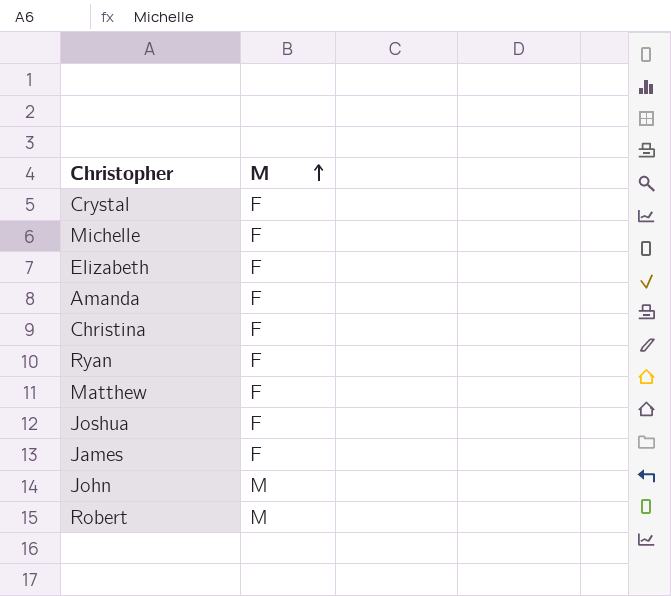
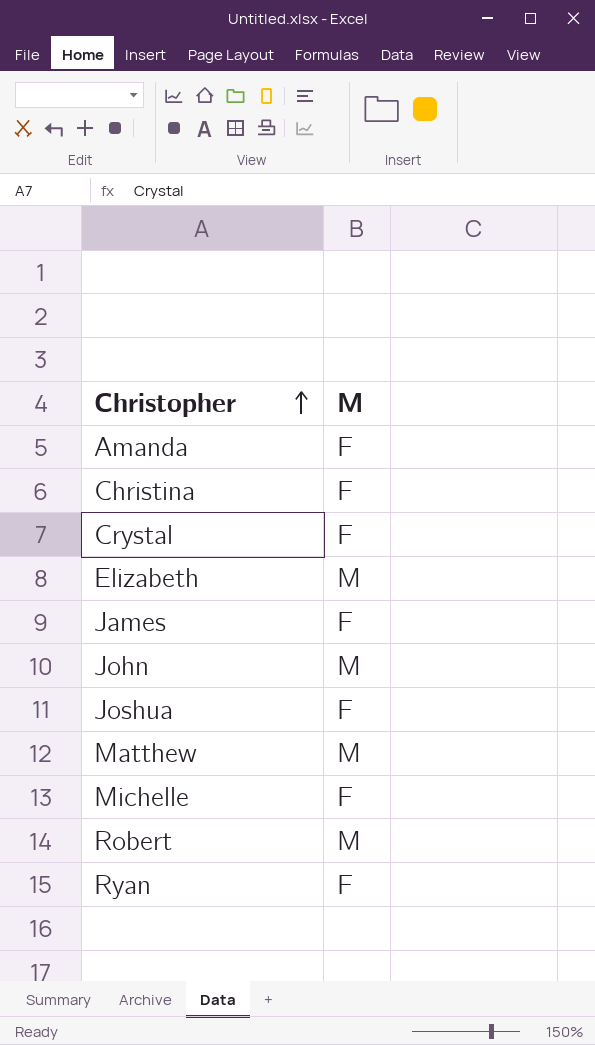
row order: M ascending -> Christopher ascending
Elizabeth | M: F -> M
Matthew | M: F -> M

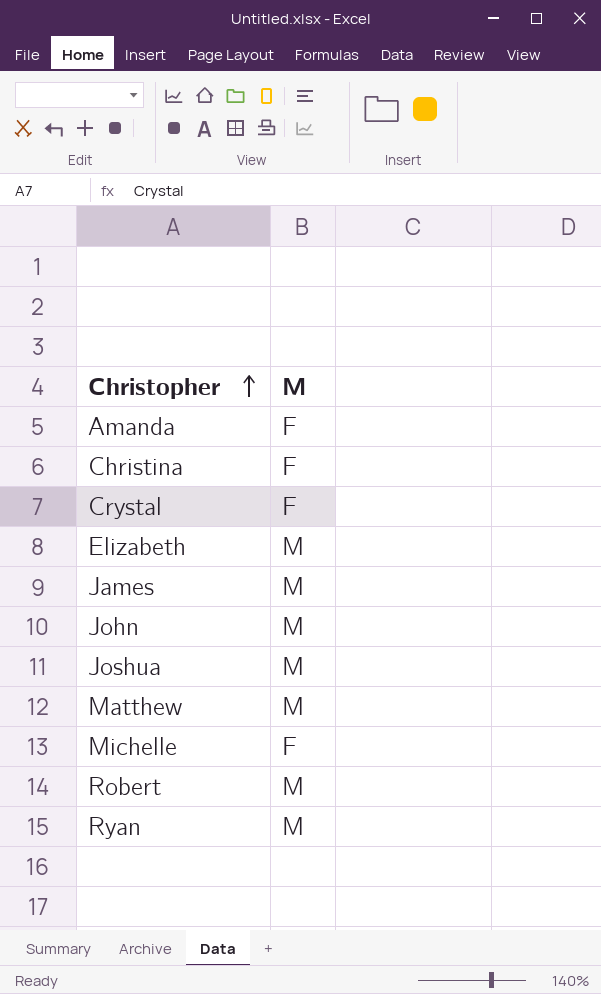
James | M: F -> M
Joshua | M: F -> M
Ryan | M: F -> M

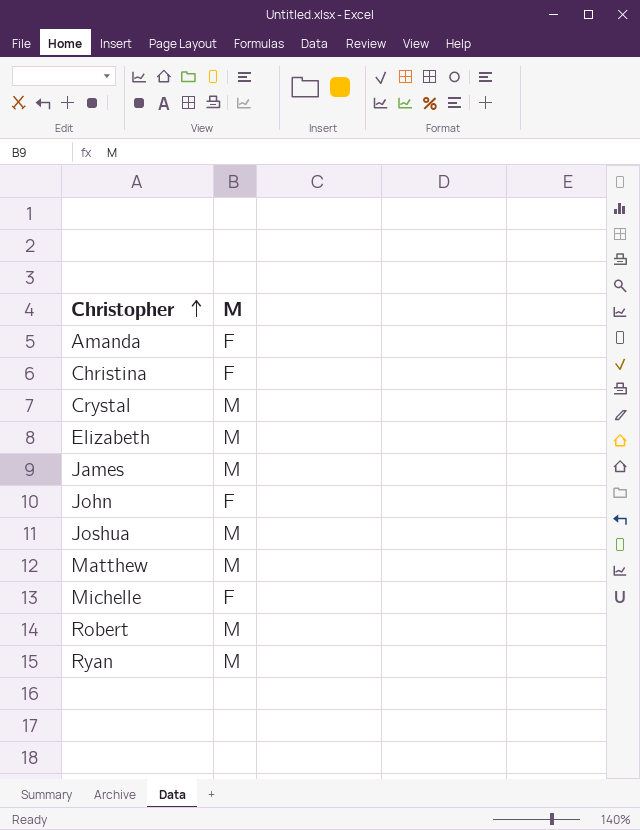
Crystal | M: F -> M
John | M: M -> F

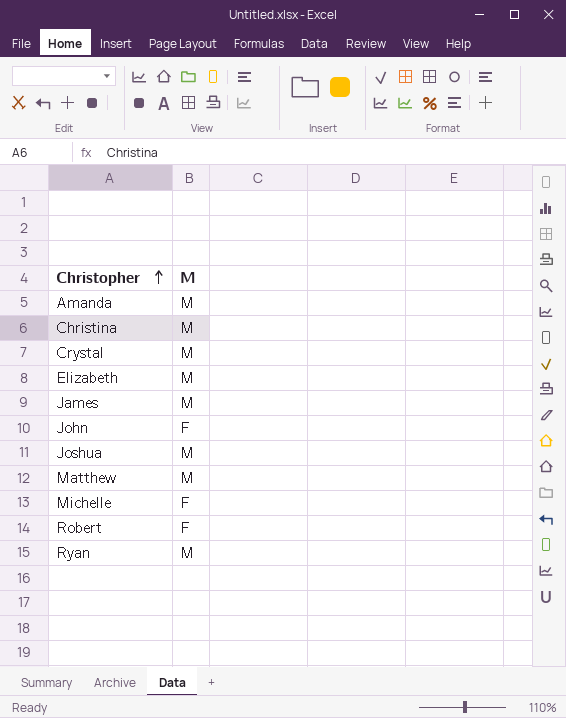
Amanda | M: F -> M
Christina | M: F -> M
Robert | M: M -> F

